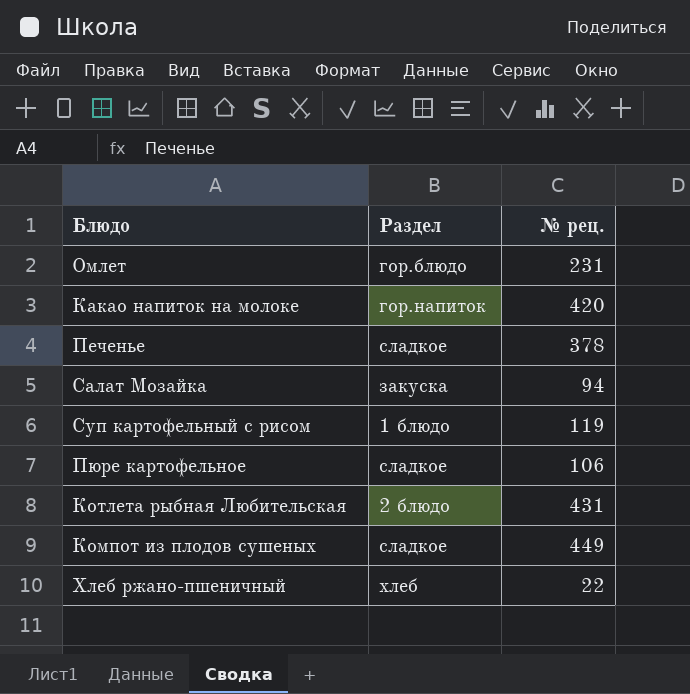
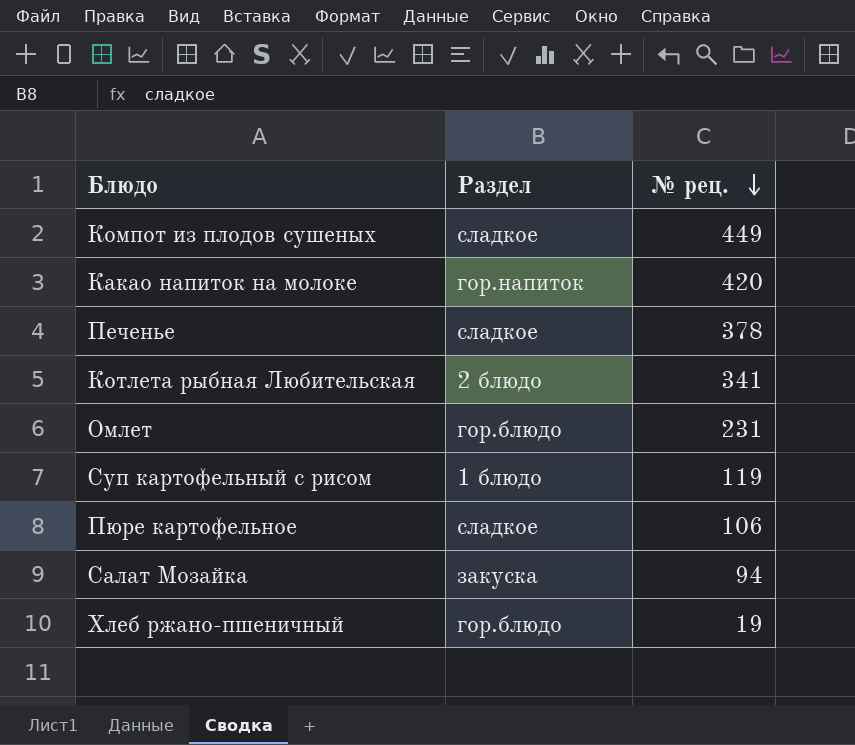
row order: none -> № рец. descending
Котлета рыбная Любительская | № рец.: 431 -> 341
Хлеб ржано-пшеничный | Раздел: хлеб -> гор.блюдо
Хлеб ржано-пшеничный | № рец.: 22 -> 19

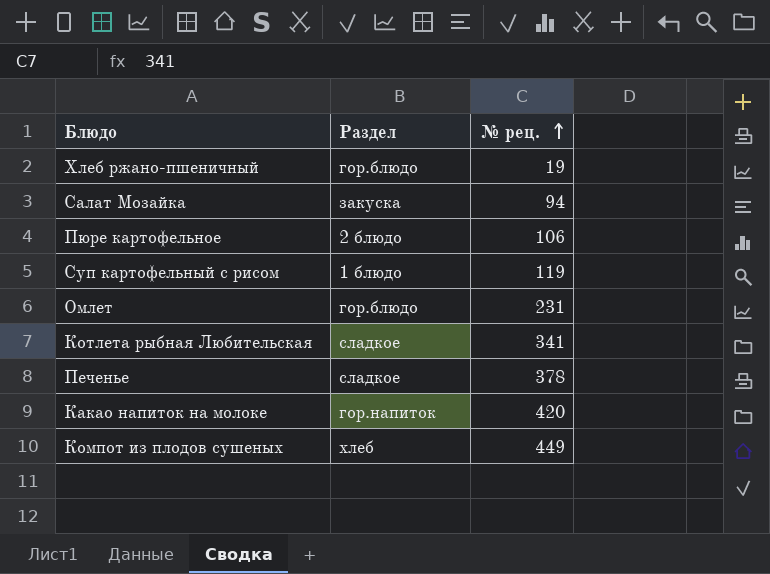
row order: № рец. descending -> № рец. ascending
Пюре картофельное | Раздел: сладкое -> 2 блюдо
Котлета рыбная Любительская | Раздел: 2 блюдо -> сладкое
Компот из плодов сушеных | Раздел: сладкое -> хлеб

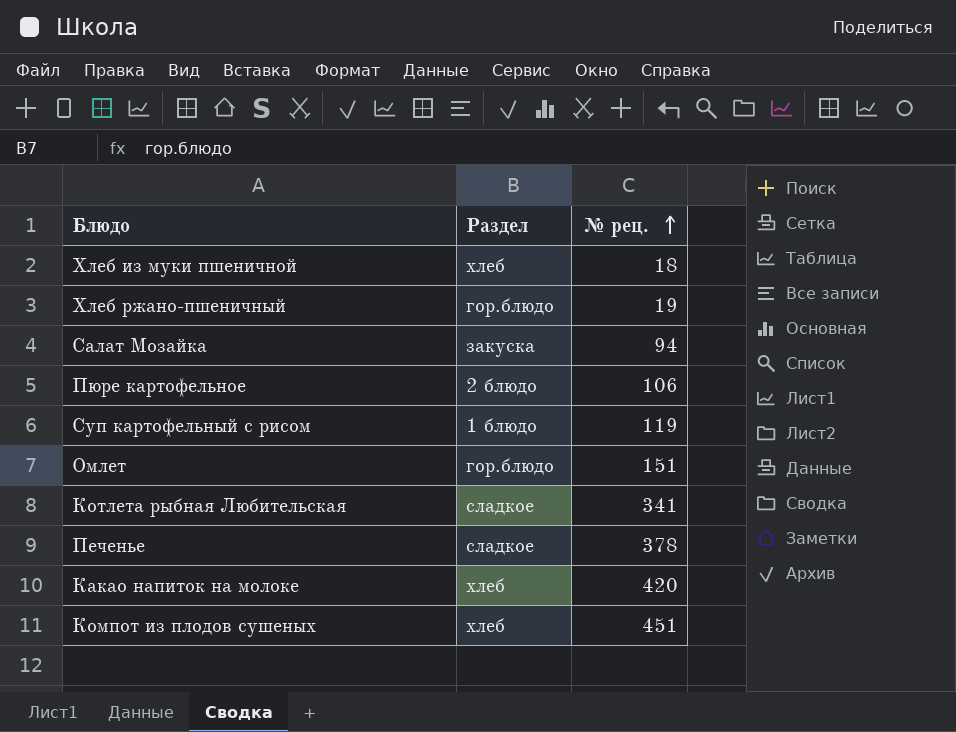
row Хлеб из муки пшеничной: none -> хлеб | 18
Омлет | № рец.: 231 -> 151
Какао напиток на молоке | Раздел: гор.напиток -> хлеб
Компот из плодов сушеных | № рец.: 449 -> 451

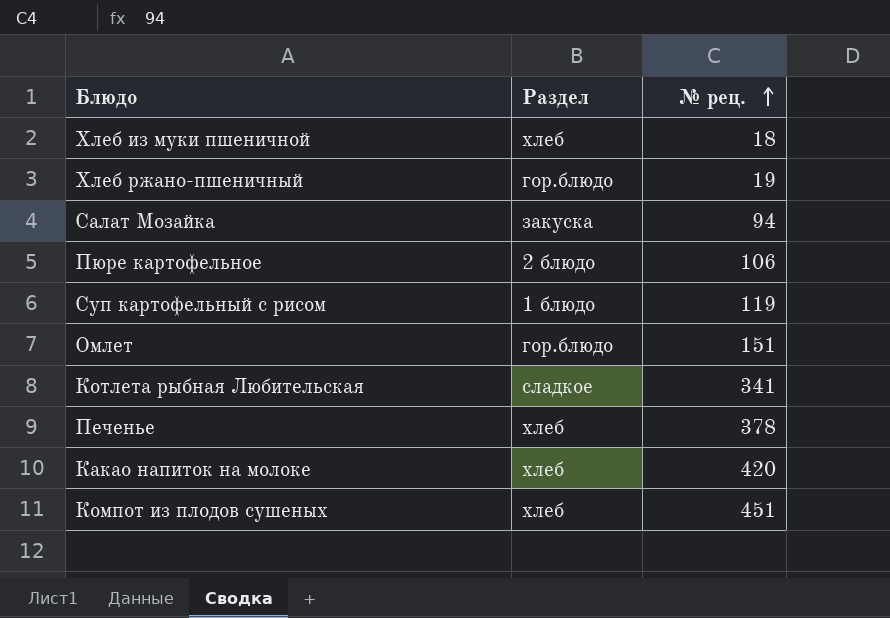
Печенье | Раздел: сладкое -> хлеб

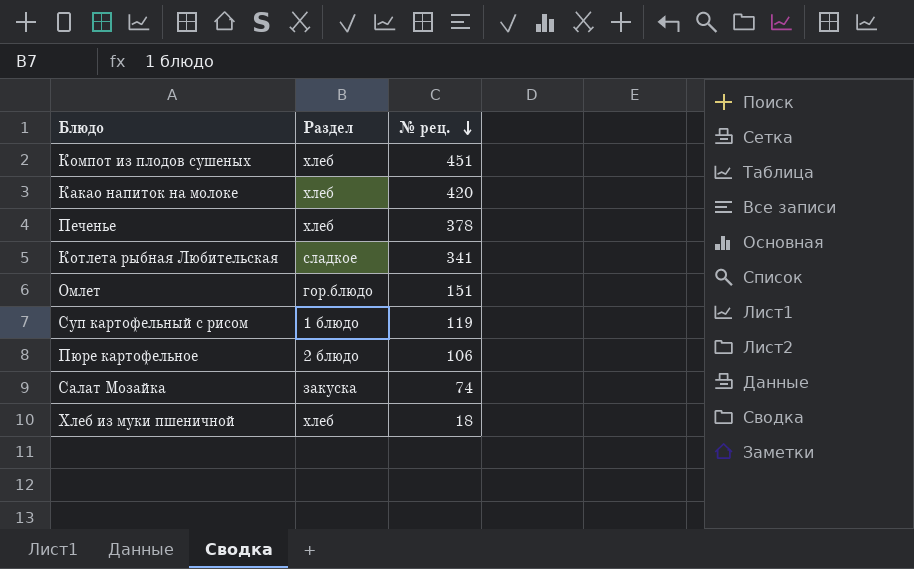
row order: № рец. ascending -> № рец. descending
row Хлеб ржано-пшеничный: гор.блюдо | 19 -> none
Салат Мозайка | № рец.: 94 -> 74

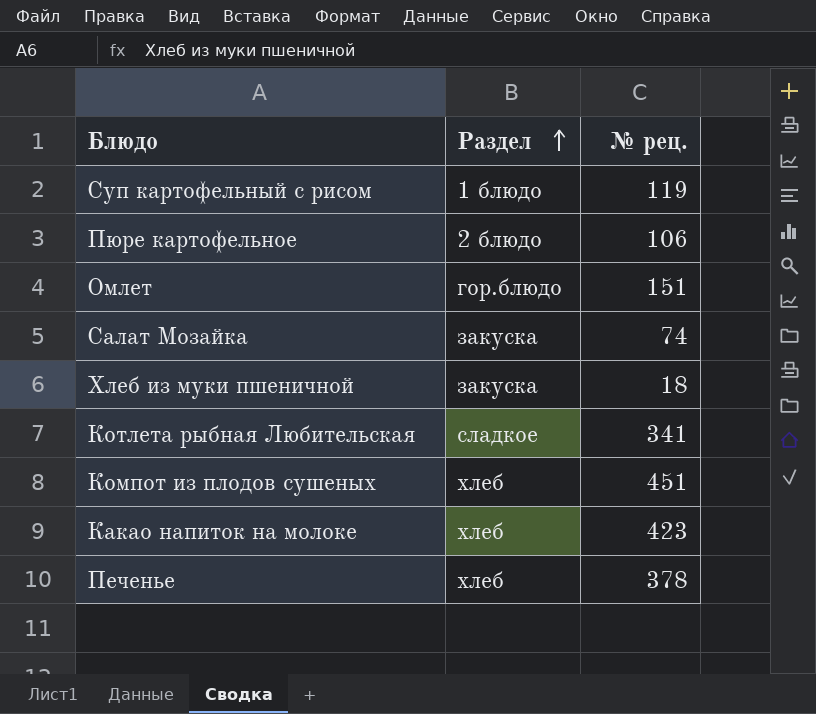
row order: № рец. descending -> Раздел ascending
Хлеб из муки пшеничной | Раздел: хлеб -> закуска
Какао напиток на молоке | № рец.: 420 -> 423

